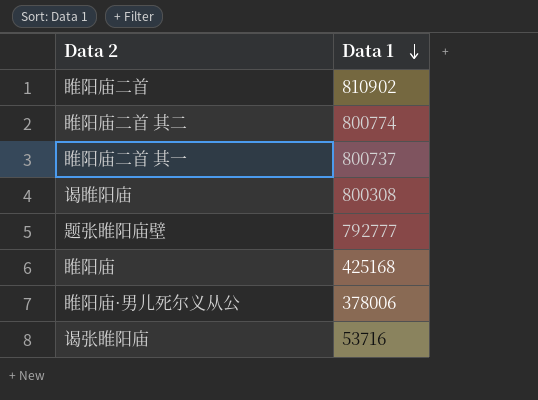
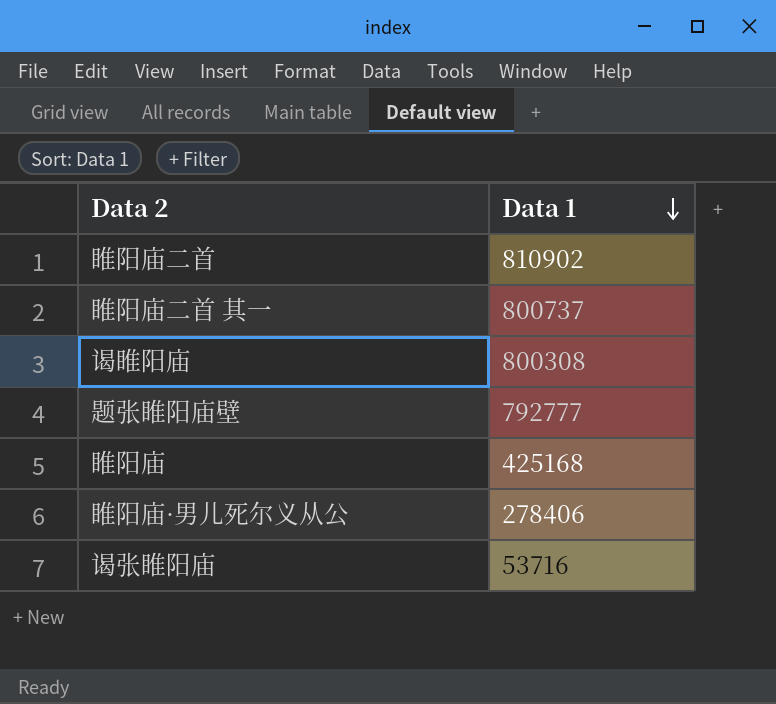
row 睢阳庙二首 其二: 800774 -> none
睢阳庙·男儿死尔义从公 | Data 1: 378006 -> 278406

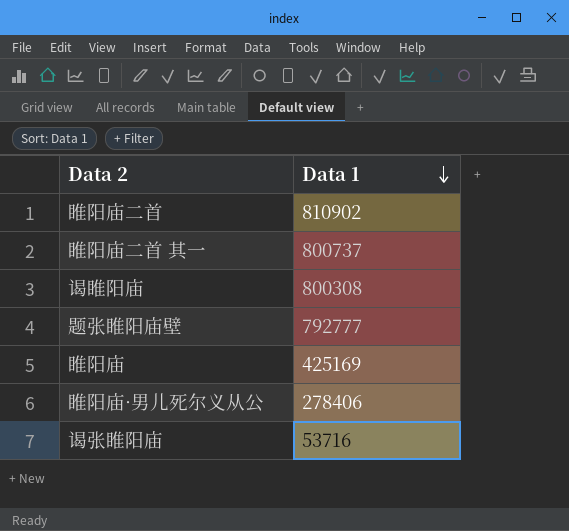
睢阳庙 | Data 1: 425168 -> 425169

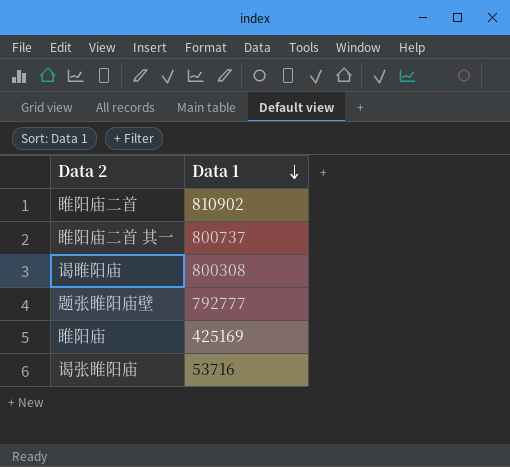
row 睢阳庙·男儿死尔义从公: 278406 -> none

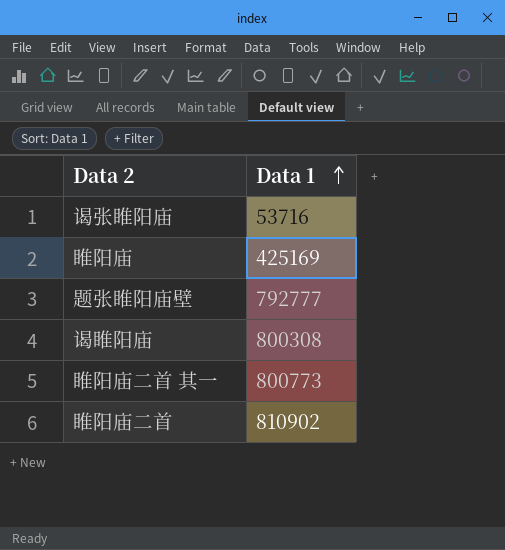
row order: Data 1 descending -> Data 1 ascending
睢阳庙二首 其一 | Data 1: 800737 -> 800773

